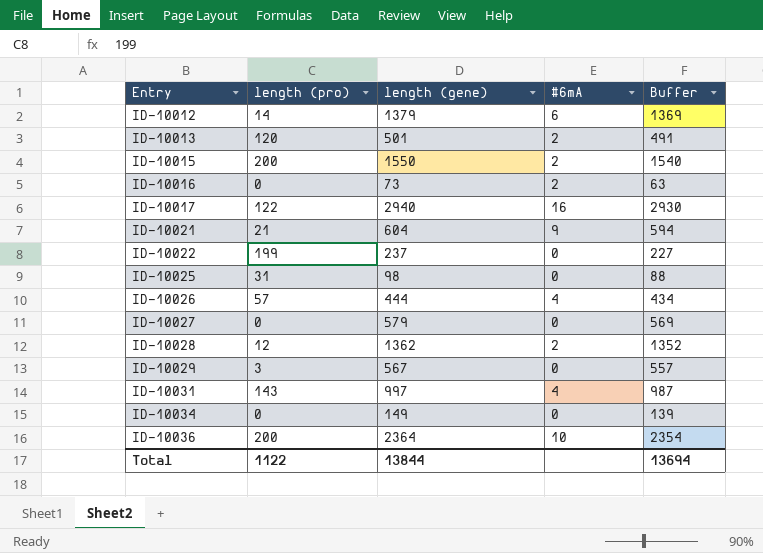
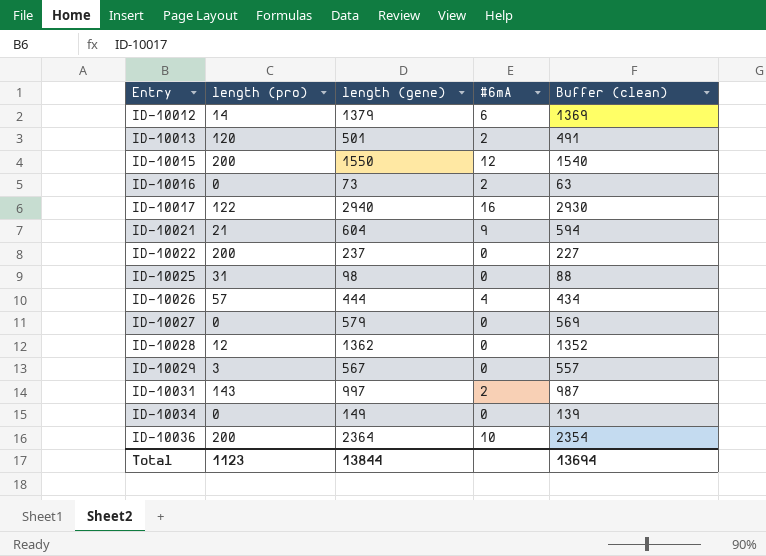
column name: Buffer -> Buffer (clean)
ID-10015 | #6mA: 2 -> 12
ID-10022 | length (pro): 199 -> 200
ID-10028 | #6mA: 2 -> 0
ID-10031 | #6mA: 4 -> 2
Total | length (pro): 1122 -> 1123

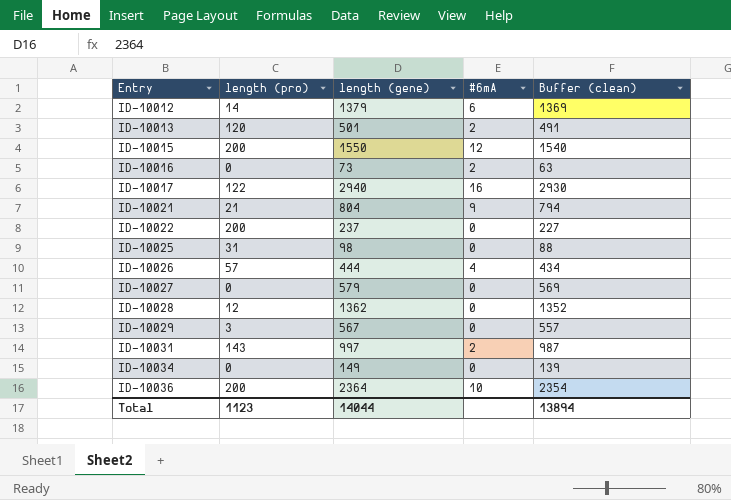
ID-10021 | length (gene): 604 -> 804
ID-10021 | Buffer (clean): 594 -> 794
Total | length (gene): 13844 -> 14044
Total | Buffer (clean): 13694 -> 13894

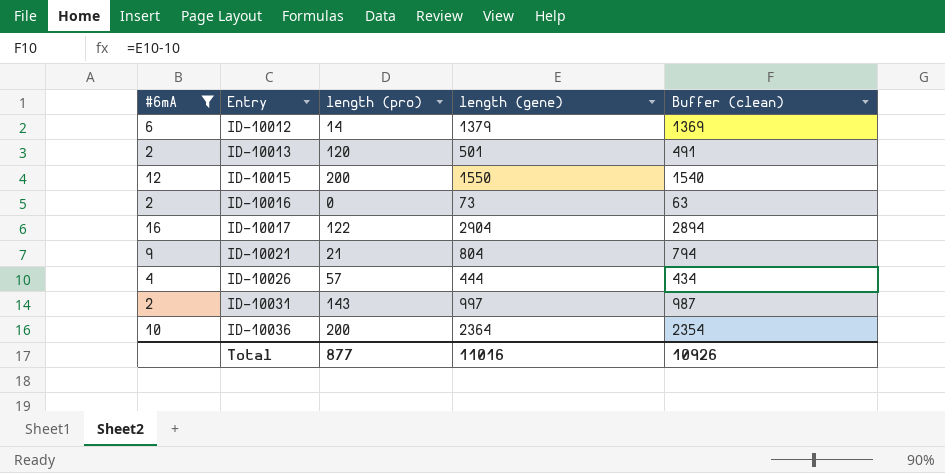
filter: none -> #6mA != 0
column #6mA | position: 4 -> 1
ID-10017 | length (gene): 2940 -> 2904
ID-10017 | Buffer (clean): 2930 -> 2894
Total | length (pro): 1123 -> 877
Total | length (gene): 14044 -> 11016
Total | Buffer (clean): 13894 -> 10926

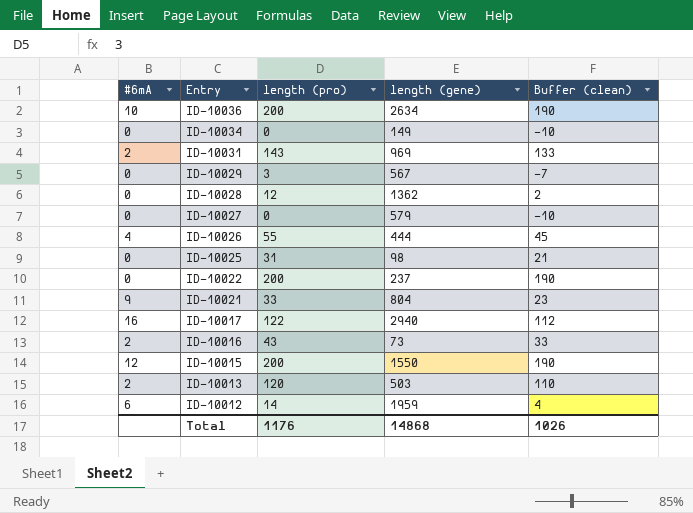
filter: #6mA != 0 -> none
row order: Entry ascending -> Entry descending
column Buffer (clean) | formula: [length (gene)] - 10 -> [length (pro)] - 10
ID-10036 | length (gene): 2364 -> 2634
ID-10031 | length (gene): 997 -> 969
ID-10026 | length (pro): 57 -> 55
ID-10021 | length (pro): 21 -> 33
ID-10017 | length (gene): 2904 -> 2940
ID-10016 | length (pro): 0 -> 43
ID-10013 | length (gene): 501 -> 503
ID-10012 | length (gene): 1379 -> 1959
Total | length (pro): 877 -> 1176
Total | length (gene): 11016 -> 14868
Total | Buffer (clean): 10926 -> 1026

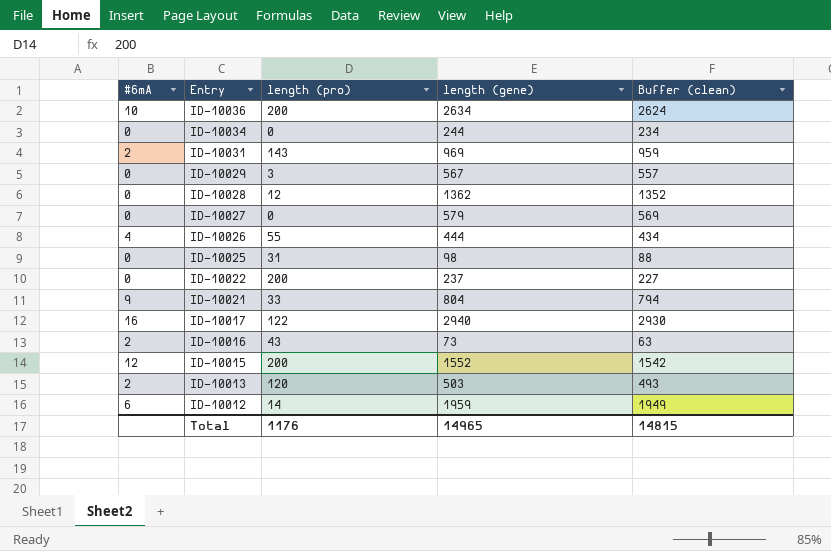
column Buffer (clean) | formula: [length (pro)] - 10 -> [length (gene)] - 10
ID-10034 | length (gene): 149 -> 244
ID-10015 | length (gene): 1550 -> 1552
Total | length (gene): 14868 -> 14965
Total | Buffer (clean): 1026 -> 14815

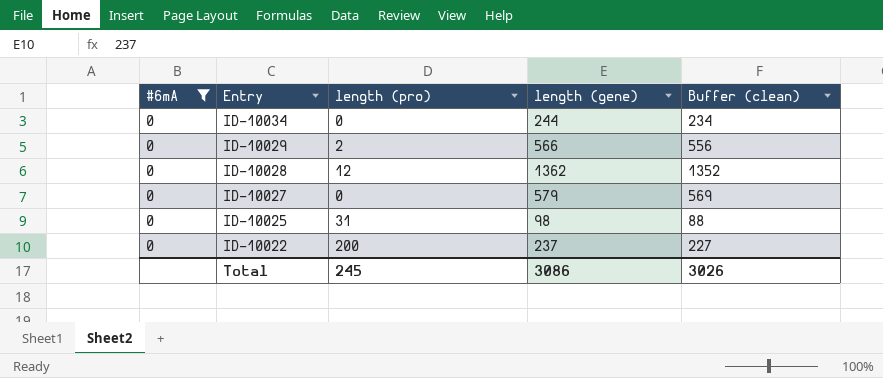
filter: none -> #6mA = 0
ID-10029 | length (pro): 3 -> 2
ID-10029 | length (gene): 567 -> 566
ID-10029 | Buffer (clean): 557 -> 556
Total | length (pro): 1176 -> 245
Total | length (gene): 14965 -> 3086
Total | Buffer (clean): 14815 -> 3026

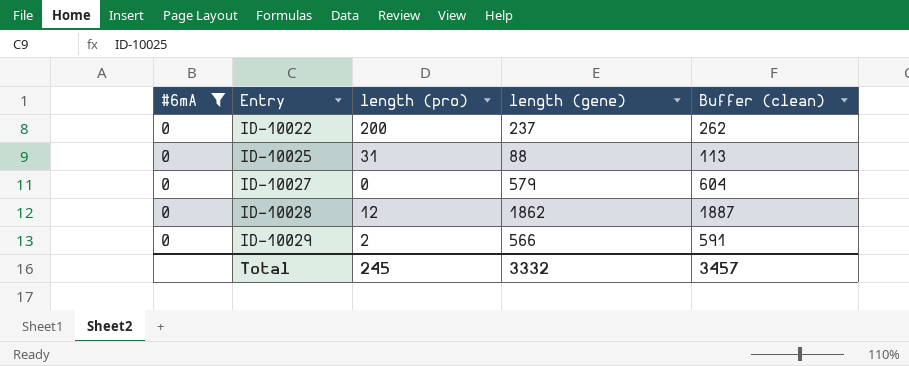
row order: Entry descending -> Entry ascending
column Buffer (clean) | formula: [length (gene)] - 10 -> [length (gene)] + 25
row ID-10034: 0 | 0 | 244 | 234 -> none
ID-10025 | length (gene): 98 -> 88
ID-10028 | length (gene): 1362 -> 1862
Total | length (gene): 3086 -> 3332
Total | Buffer (clean): 3026 -> 3457

